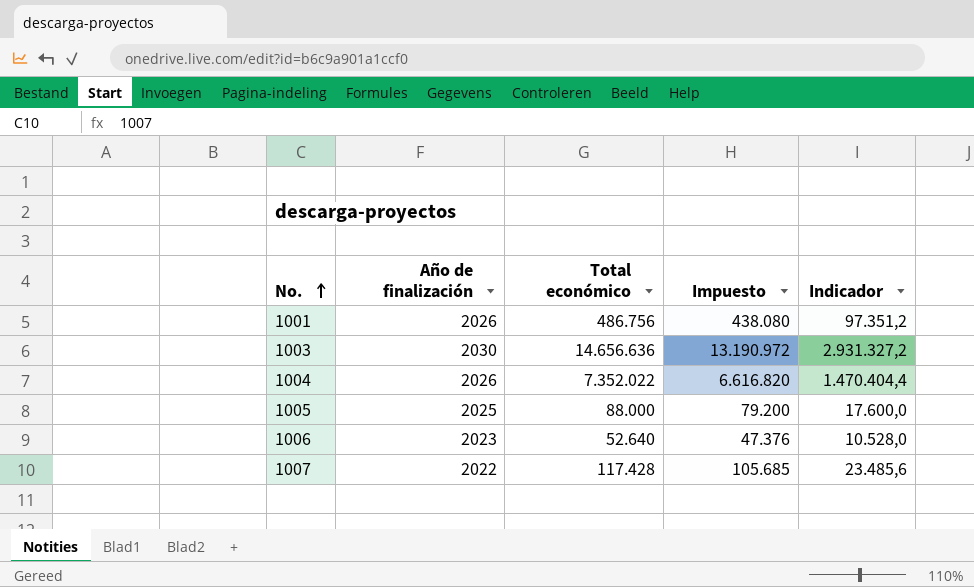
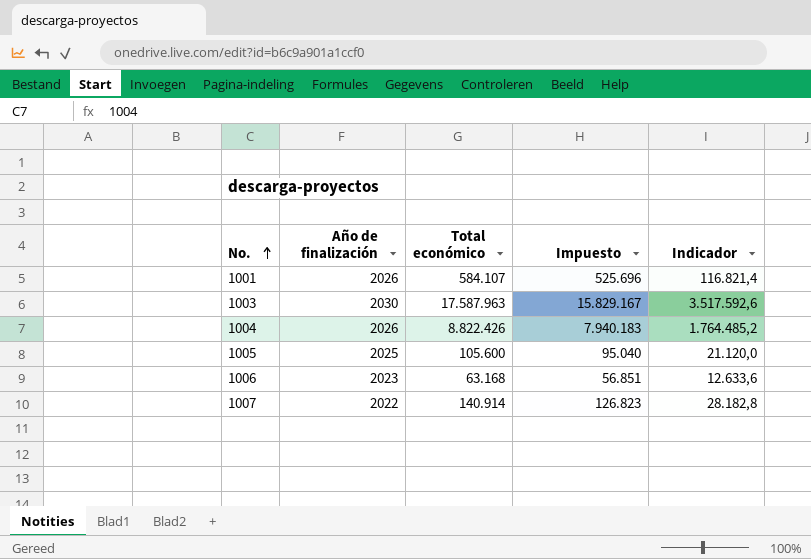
1001 | Total económico: 486.756 -> 584.107
1001 | Impuesto: 438.080 -> 525.696
1001 | Indicador: 97.351,2 -> 116.821,4
1003 | Total económico: 14.656.636 -> 17.587.963
1003 | Impuesto: 13.190.972 -> 15.829.167
1003 | Indicador: 2.931.327,2 -> 3.517.592,6
1004 | Total económico: 7.352.022 -> 8.822.426
1004 | Impuesto: 6.616.820 -> 7.940.183
1004 | Indicador: 1.470.404,4 -> 1.764.485,2
1005 | Total económico: 88.000 -> 105.600
1005 | Impuesto: 79.200 -> 95.040
1005 | Indicador: 17.600,0 -> 21.120,0
1006 | Total económico: 52.640 -> 63.168
1006 | Impuesto: 47.376 -> 56.851
1006 | Indicador: 10.528,0 -> 12.633,6
1007 | Total económico: 117.428 -> 140.914
1007 | Impuesto: 105.685 -> 126.823
1007 | Indicador: 23.485,6 -> 28.182,8

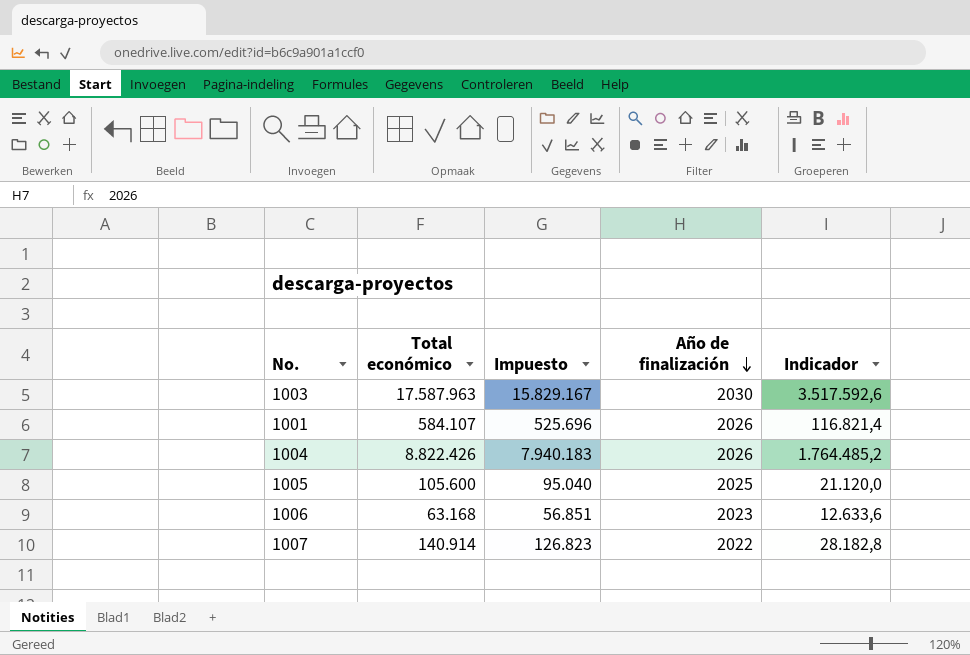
row order: No. ascending -> Año de finalización descending
column Año de finalización | position: 2 -> 4

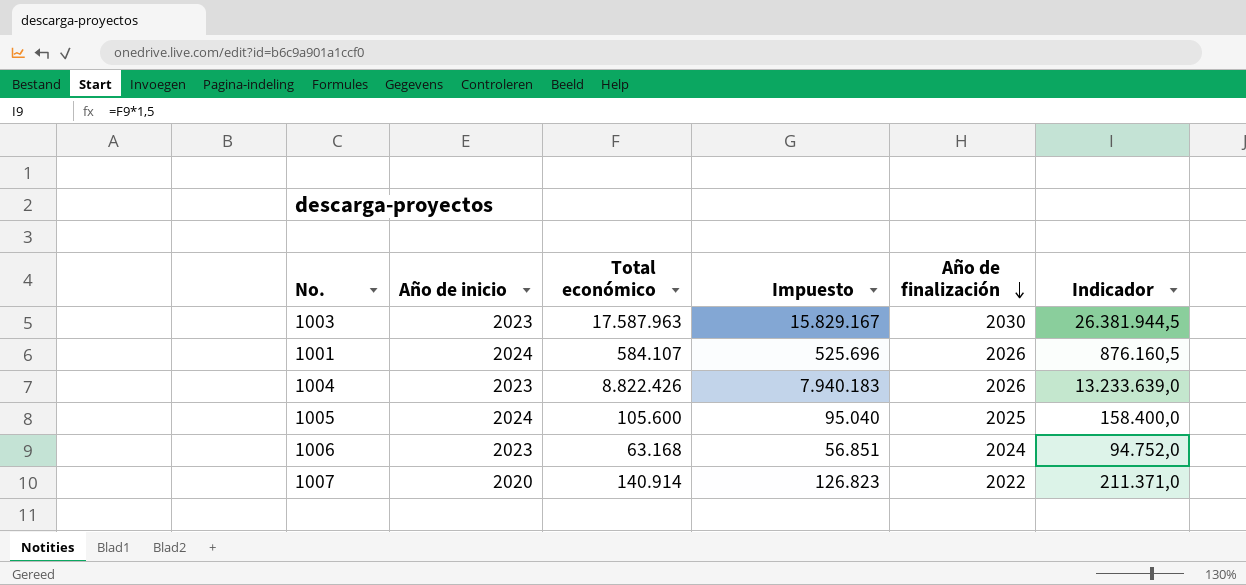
column Año de inicio | position: none -> 2
column Indicador | formula: [Total económico] * 0,2 -> [Total económico] * 1,5
1006 | Año de finalización: 2023 -> 2024

